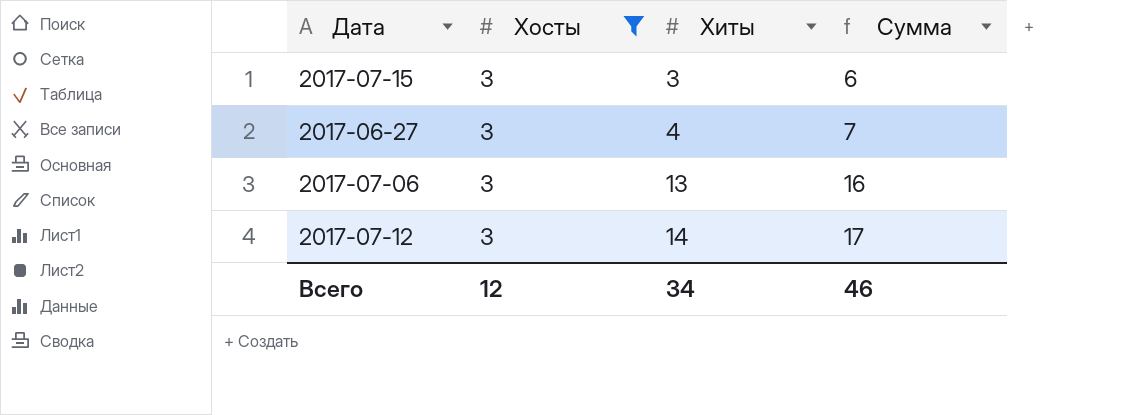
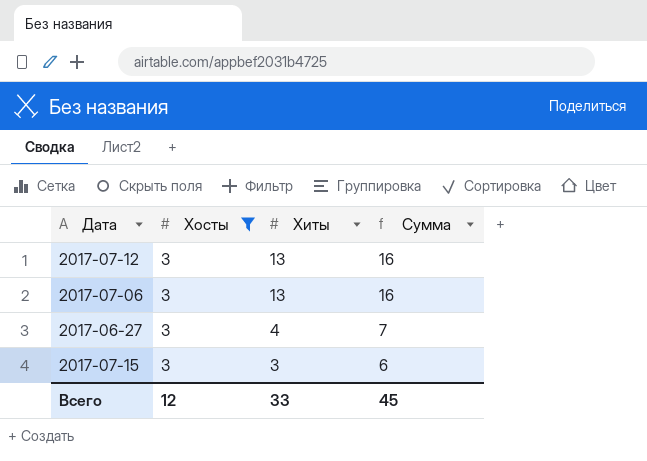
row order: Хиты ascending -> Хиты descending
2017-07-12 | Хиты: 14 -> 13
2017-07-12 | Сумма: 17 -> 16
Всего | Хиты: 34 -> 33
Всего | Сумма: 46 -> 45

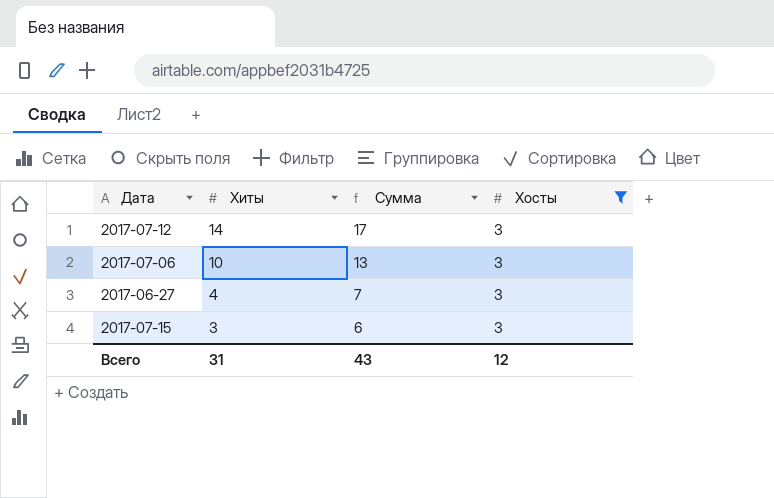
column Хосты | position: 2 -> 4
2017-07-12 | Хиты: 13 -> 14
2017-07-12 | Сумма: 16 -> 17
2017-07-06 | Хиты: 13 -> 10
2017-07-06 | Сумма: 16 -> 13
Всего | Хиты: 33 -> 31
Всего | Сумма: 45 -> 43

